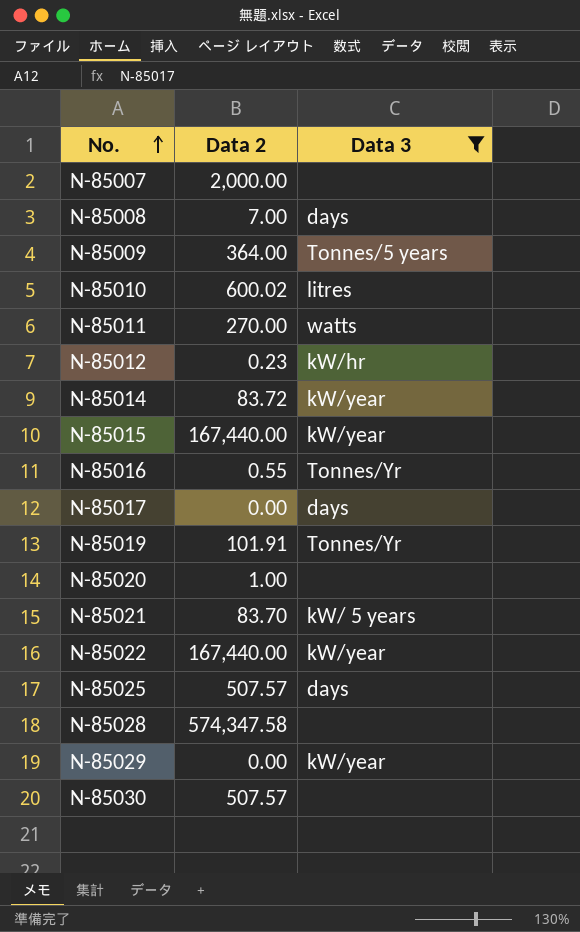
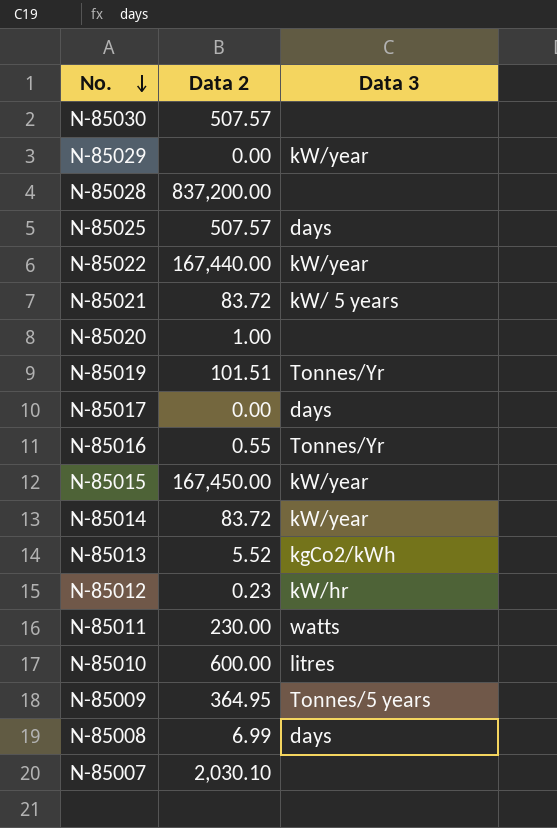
filter: Data 3 != kgCo2/kWh -> none
row order: No. ascending -> No. descending
N-85028 | Data 2: 574,347.58 -> 837,200.00
N-85021 | Data 2: 83.70 -> 83.72
N-85019 | Data 2: 101.91 -> 101.51
N-85015 | Data 2: 167,440.00 -> 167,450.00
N-85011 | Data 2: 270.00 -> 230.00
N-85010 | Data 2: 600.02 -> 600.00
N-85009 | Data 2: 364.00 -> 364.95
N-85008 | Data 2: 7.00 -> 6.99
N-85007 | Data 2: 2,000.00 -> 2,030.10

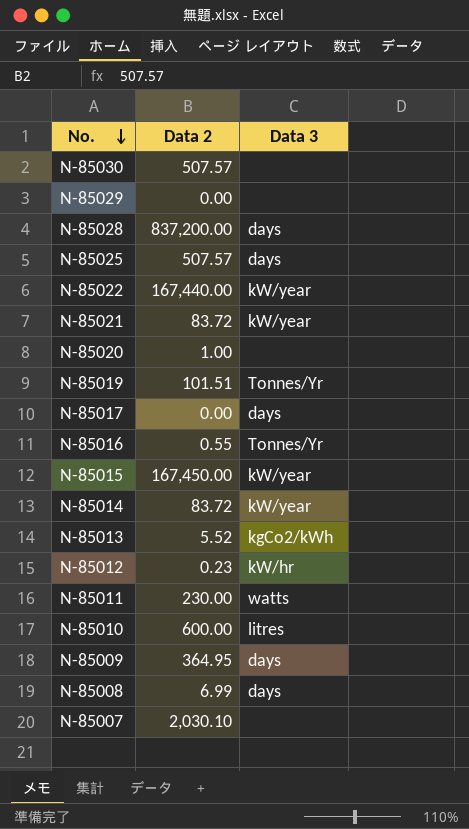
N-85029 | Data 3: kW/year -> none
N-85028 | Data 3: none -> days
N-85021 | Data 3: kW/ 5 years -> kW/year
N-85009 | Data 3: Tonnes/5 years -> days

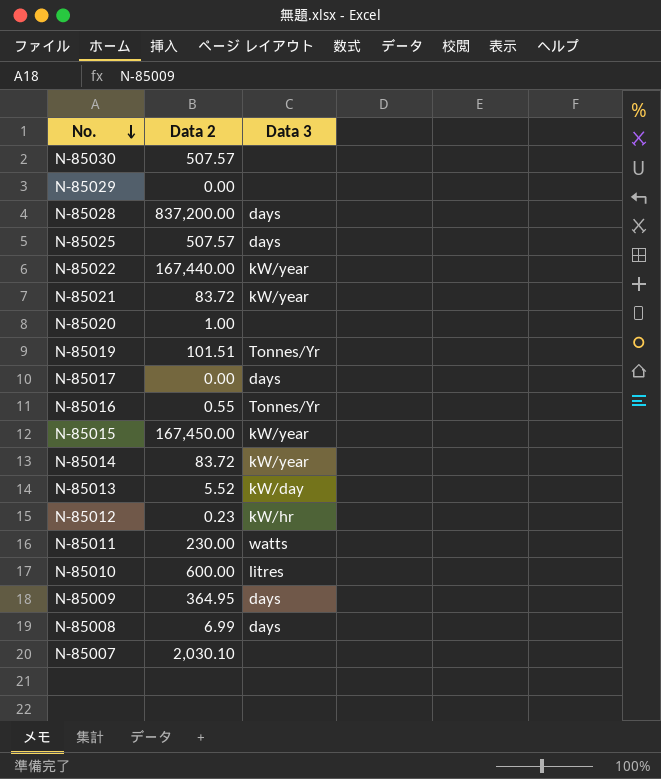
N-85013 | Data 3: kgCo2/kWh -> kW/day

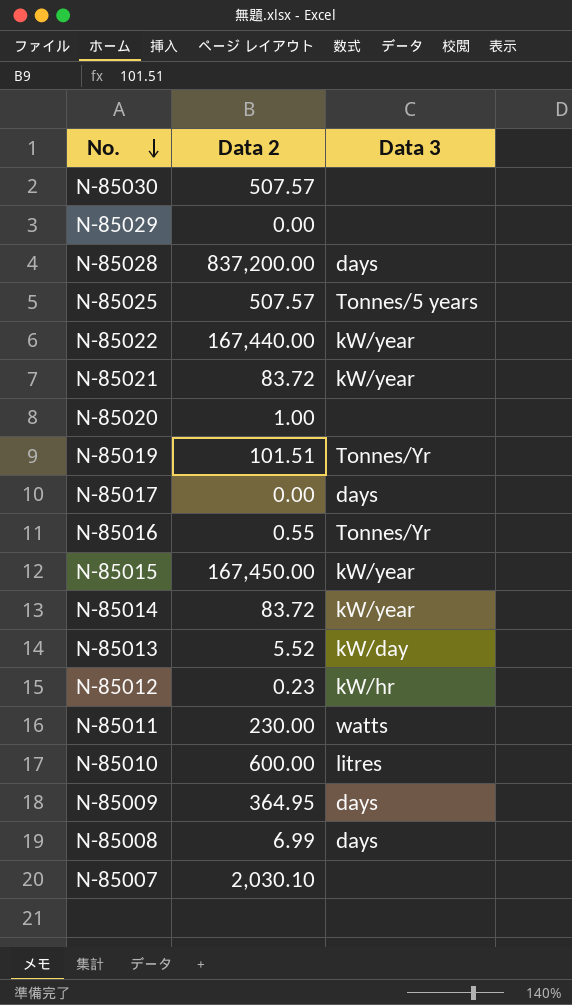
N-85025 | Data 3: days -> Tonnes/5 years

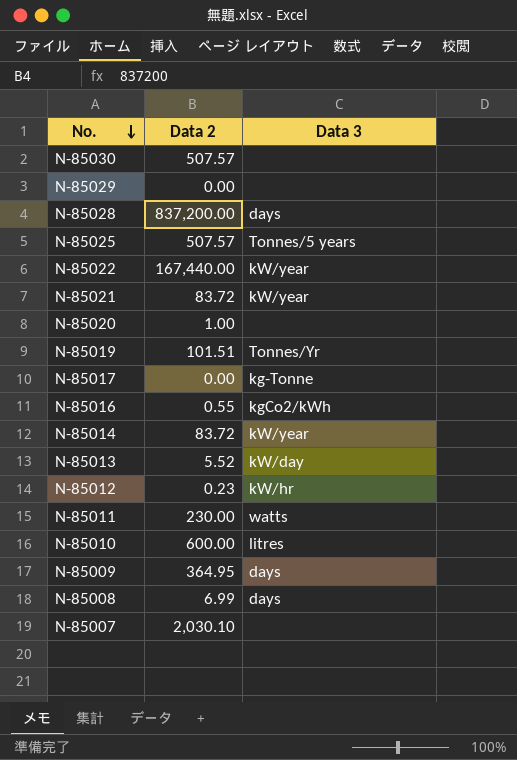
row N-85015: 167,450.00 | kW/year -> none
N-85017 | Data 3: days -> kg-Tonne
N-85016 | Data 3: Tonnes/Yr -> kgCo2/kWh

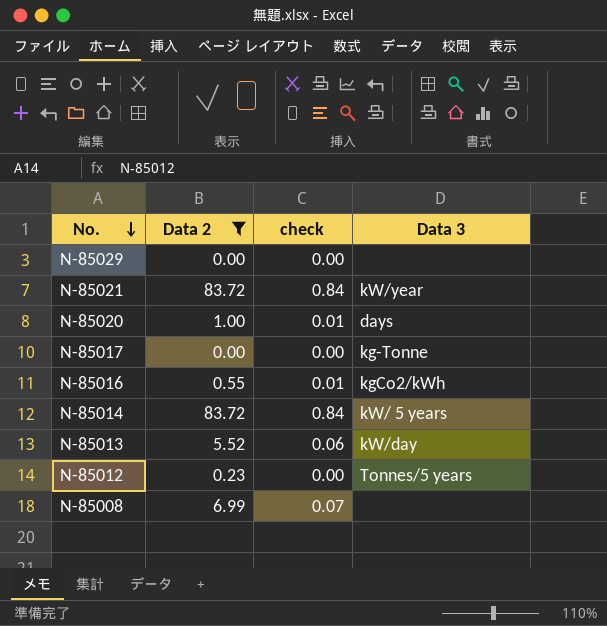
filter: none -> Data 2 <= 83.72
column check | formula: none -> [Data 2] * 0.01
N-85020 | Data 3: none -> days
N-85014 | Data 3: kW/year -> kW/ 5 years
N-85012 | Data 3: kW/hr -> Tonnes/5 years
N-85008 | Data 3: days -> none

